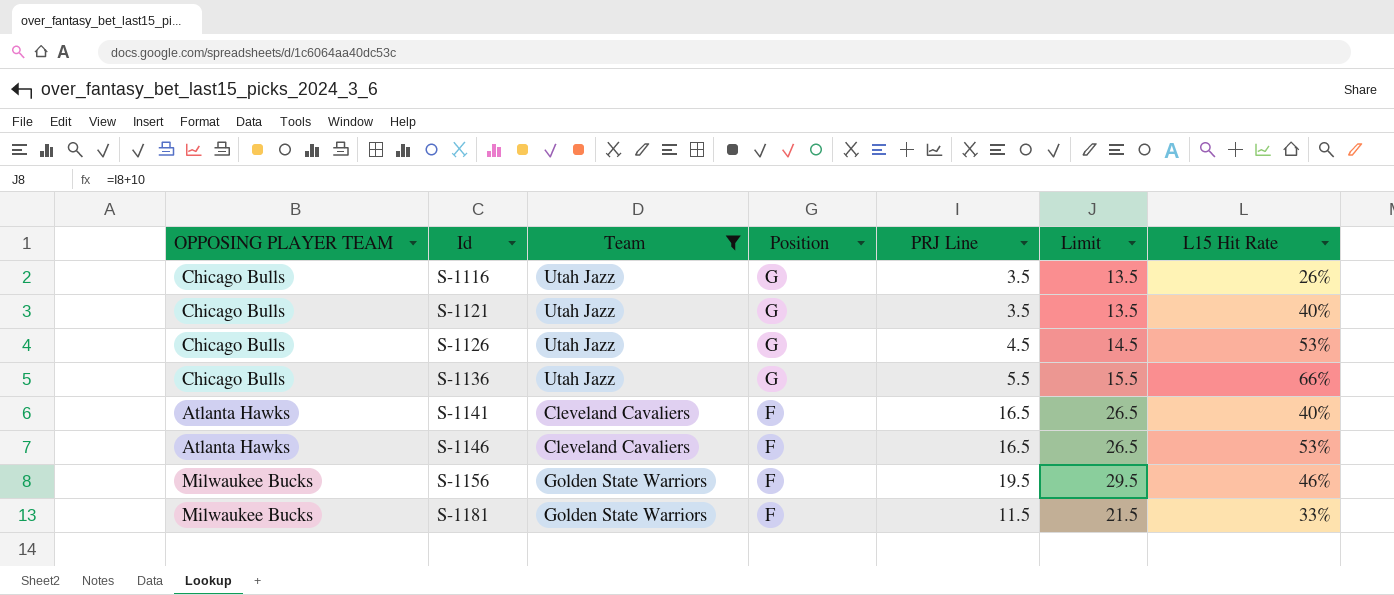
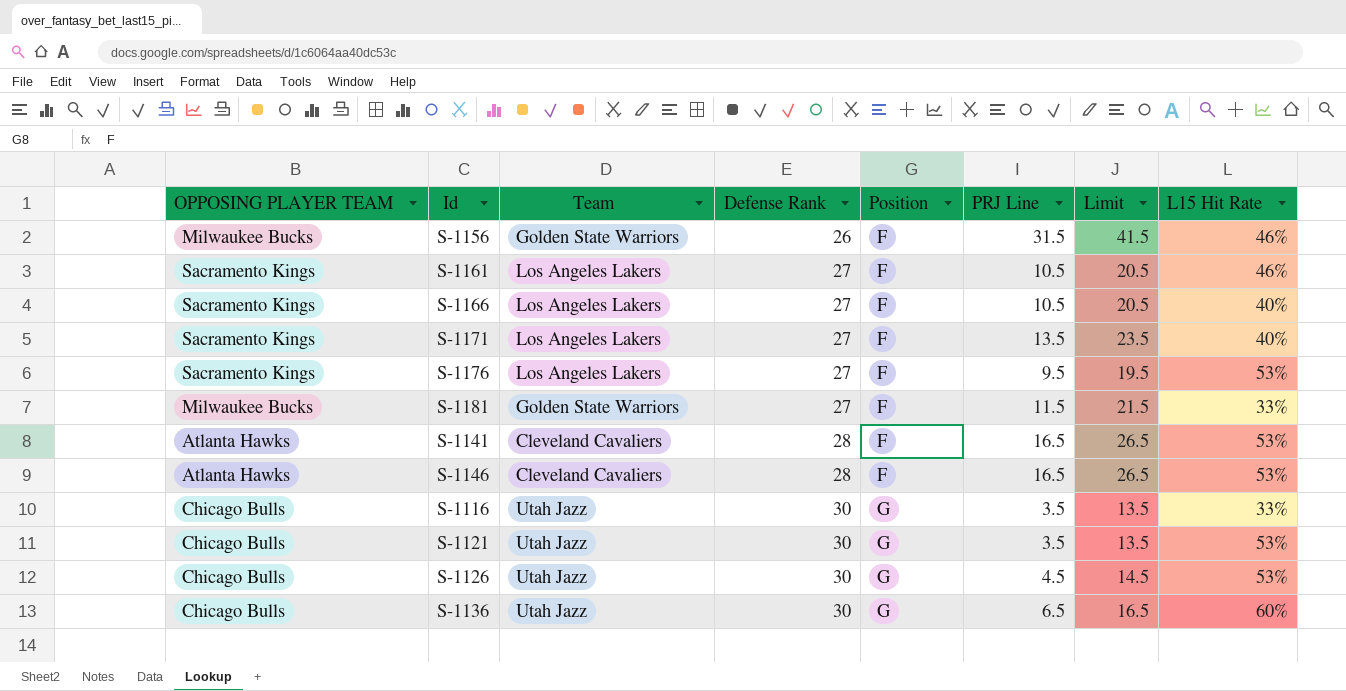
filter: Team != Los Angeles Lakers -> none
row order: Id ascending -> Defense Rank ascending
column Defense Rank | position: none -> 4
S-1156 | PRJ Line: 19.5 -> 31.5
S-1156 | Limit: 29.5 -> 41.5
S-1141 | L15 Hit Rate: 40% -> 53%
S-1116 | L15 Hit Rate: 26% -> 33%
S-1121 | L15 Hit Rate: 40% -> 53%
S-1136 | PRJ Line: 5.5 -> 6.5
S-1136 | Limit: 15.5 -> 16.5
S-1136 | L15 Hit Rate: 66% -> 60%

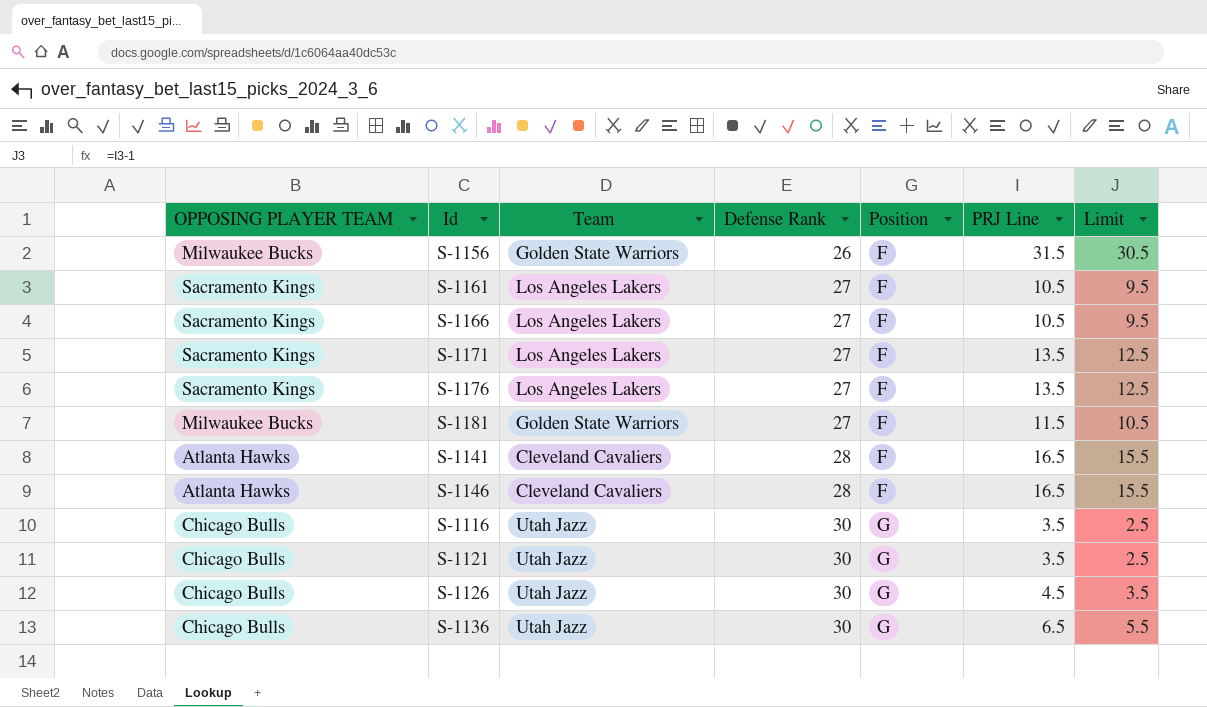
column L15 Hit Rate | position: 8 -> none
column Limit | formula: [PRJ Line] + 10 -> [PRJ Line] - 1
S-1176 | PRJ Line: 9.5 -> 13.5

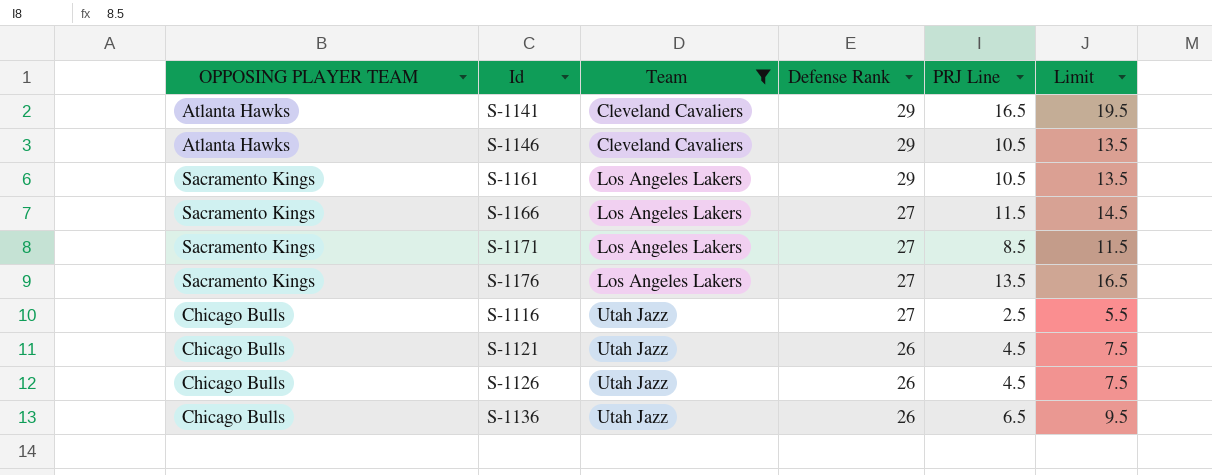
filter: none -> Team != Golden State Warriors
row order: Defense Rank ascending -> Team ascending
column Position | position: 5 -> none
column Limit | formula: [PRJ Line] - 1 -> [PRJ Line] + 3
S-1141 | Defense Rank: 28 -> 29
S-1146 | Defense Rank: 28 -> 29
S-1146 | PRJ Line: 16.5 -> 10.5
S-1161 | Defense Rank: 27 -> 29
S-1166 | PRJ Line: 10.5 -> 11.5
S-1171 | PRJ Line: 13.5 -> 8.5
S-1116 | Defense Rank: 30 -> 27
S-1116 | PRJ Line: 3.5 -> 2.5
S-1121 | Defense Rank: 30 -> 26
S-1121 | PRJ Line: 3.5 -> 4.5
S-1126 | Defense Rank: 30 -> 26
S-1136 | Defense Rank: 30 -> 26

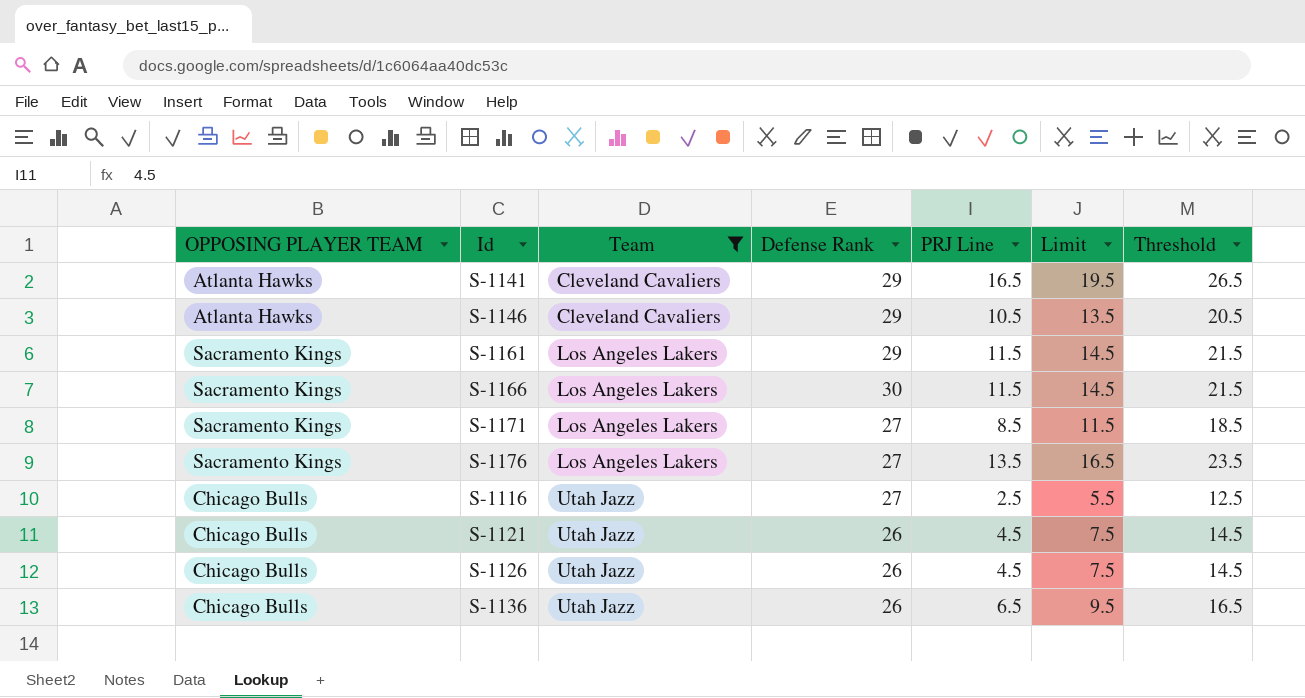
column Threshold | formula: none -> [PRJ Line] + 10
S-1161 | PRJ Line: 10.5 -> 11.5
S-1161 | Limit: 13.5 -> 14.5
S-1166 | Defense Rank: 27 -> 30

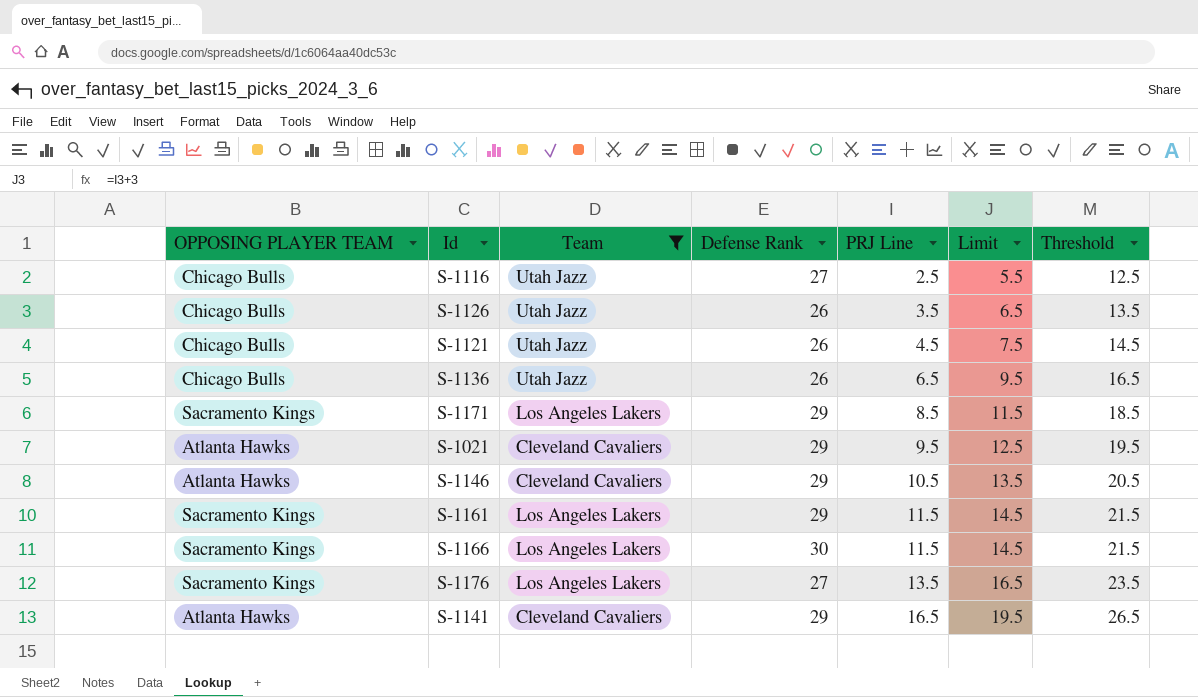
row order: Team ascending -> PRJ Line ascending
S-1126 | PRJ Line: 4.5 -> 3.5
S-1126 | Limit: 7.5 -> 6.5
S-1126 | Threshold: 14.5 -> 13.5
S-1171 | Defense Rank: 27 -> 29
row S-1021: none -> Atlanta Hawks | Cleveland Cavaliers | 29 | 9.5 | 12.5 | 19.5

